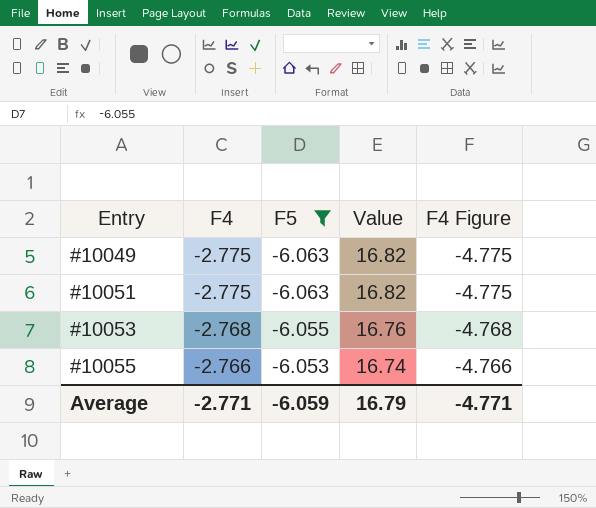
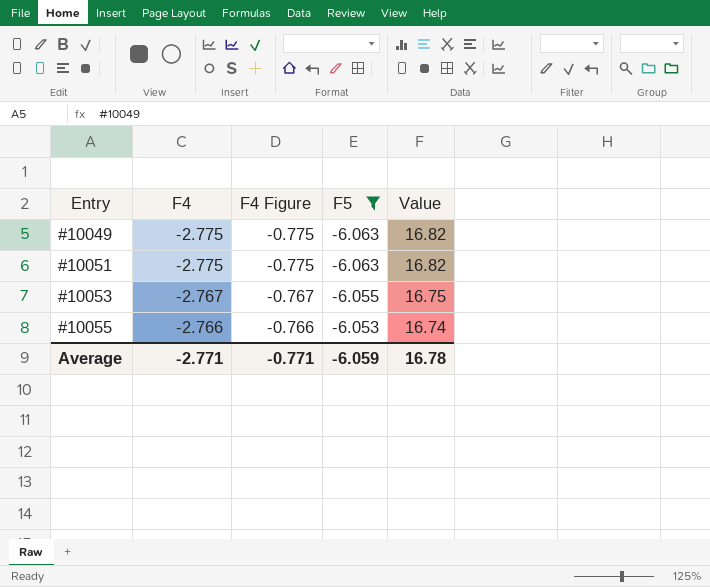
column F4 Figure | formula: [F4] - 2 -> [F4] + 2
column F4 Figure | position: 5 -> 3
#10053 | F4: -2.768 -> -2.767
#10053 | Value: 16.76 -> 16.75
Average | F4 Figure: -4.771 -> -0.771
Average | Value: 16.79 -> 16.78

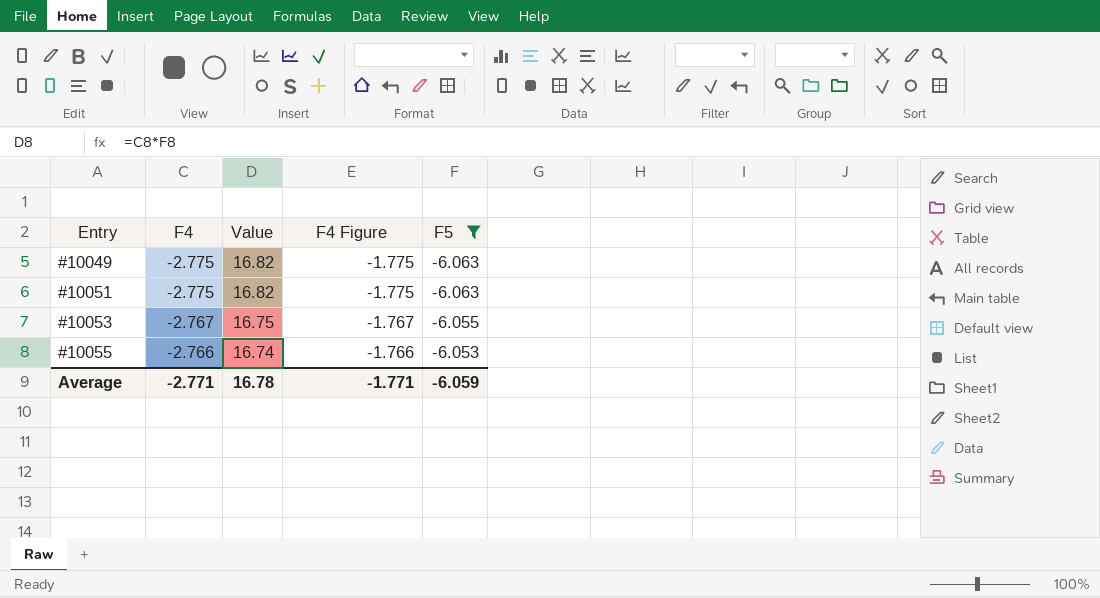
column Value | position: 5 -> 3
column F4 Figure | formula: [F4] + 2 -> [F4] + 1
Average | F4 Figure: -0.771 -> -1.771

